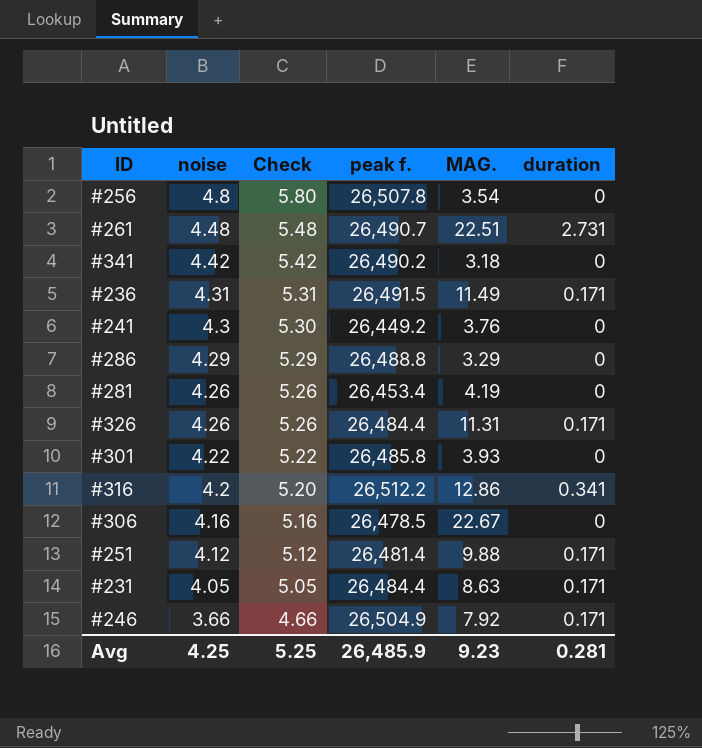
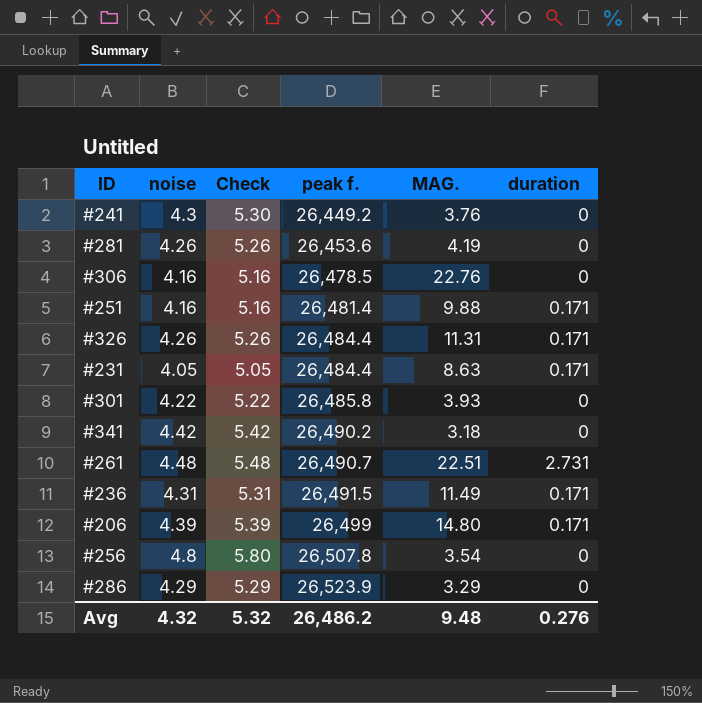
row order: noise descending -> peak f. ascending
row #316: 4.2 | 5.20 | 26,512.2 | 12.86 | 0.341 -> none
row #246: 3.66 | 4.66 | 26,504.9 | 7.92 | 0.171 -> none
#281 | peak f.: 26,453.4 -> 26,453.6
#306 | MAG.: 22.67 -> 22.76
#251 | noise: 4.12 -> 4.16
#251 | Check: 5.12 -> 5.16
row #206: none -> 4.39 | 5.39 | 26,499 | 14.80 | 0.171
#286 | peak f.: 26,488.8 -> 26,523.9
Avg | noise: 4.25 -> 4.32
Avg | Check: 5.25 -> 5.32
Avg | peak f.: 26,485.9 -> 26,486.2
Avg | MAG.: 9.23 -> 9.48
Avg | duration: 0.281 -> 0.276

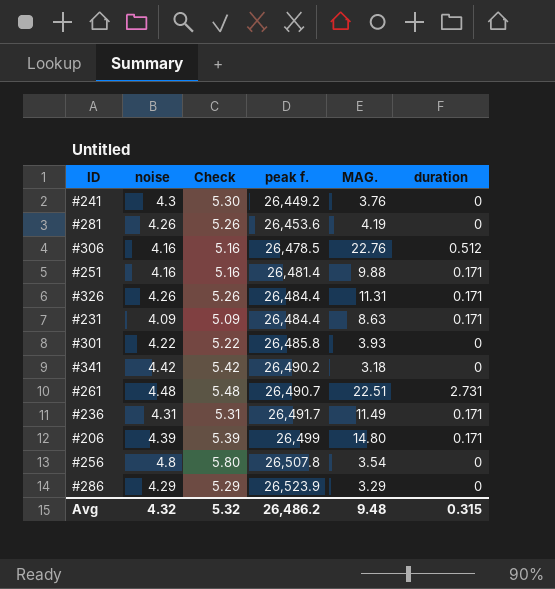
#306 | duration: 0 -> 0.512
#231 | noise: 4.05 -> 4.09
#231 | Check: 5.05 -> 5.09
#236 | peak f.: 26,491.5 -> 26,491.7
Avg | duration: 0.276 -> 0.315

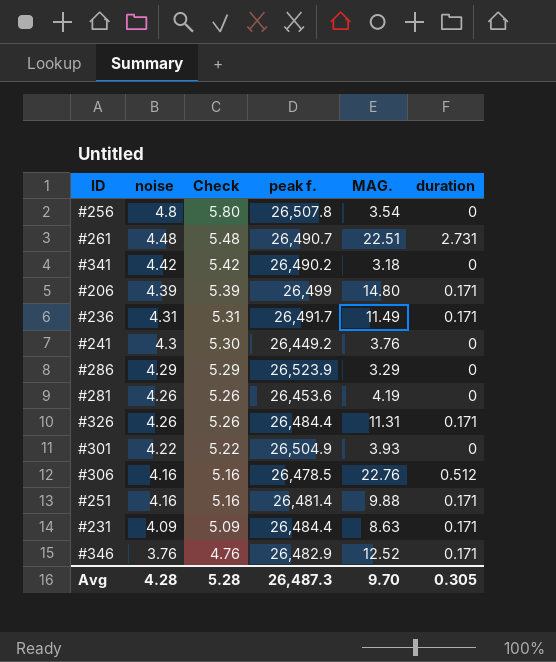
row order: peak f. ascending -> noise descending
#301 | peak f.: 26,485.8 -> 26,504.9
row #346: none -> 3.76 | 4.76 | 26,482.9 | 12.52 | 0.171
Avg | noise: 4.32 -> 4.28
Avg | Check: 5.32 -> 5.28
Avg | peak f.: 26,486.2 -> 26,487.3
Avg | MAG.: 9.48 -> 9.70
Avg | duration: 0.315 -> 0.305

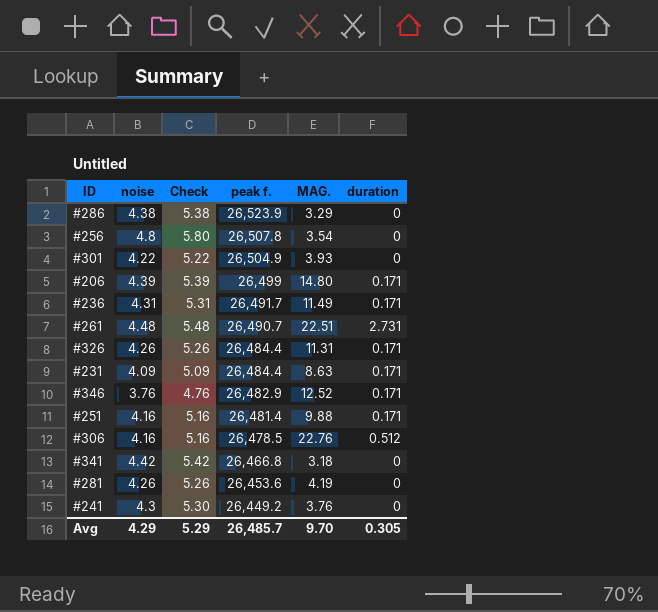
row order: noise descending -> peak f. descending
#286 | noise: 4.29 -> 4.38
#286 | Check: 5.29 -> 5.38
#341 | peak f.: 26,490.2 -> 26,466.8
Avg | noise: 4.28 -> 4.29
Avg | Check: 5.28 -> 5.29
Avg | peak f.: 26,487.3 -> 26,485.7

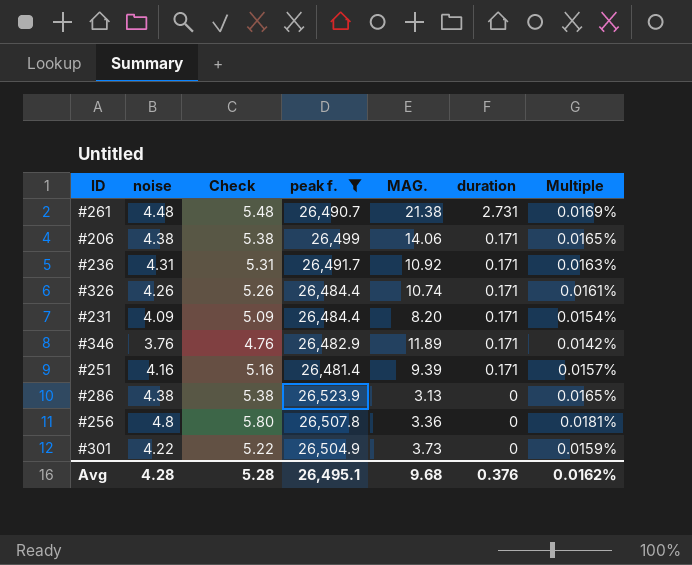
filter: none -> peak f. >= 26,481.4
row order: peak f. descending -> duration descending
column Multiple | formula: none -> [noise] / [peak f.]
#261 | MAG.: 22.51 -> 21.38
#206 | noise: 4.39 -> 4.38
#206 | Check: 5.39 -> 5.38
#206 | MAG.: 14.80 -> 14.06
#236 | MAG.: 11.49 -> 10.92
#326 | MAG.: 11.31 -> 10.74
#231 | MAG.: 8.63 -> 8.20
#346 | MAG.: 12.52 -> 11.89
#251 | MAG.: 9.88 -> 9.39
#286 | MAG.: 3.29 -> 3.13
#256 | MAG.: 3.54 -> 3.36
#301 | MAG.: 3.93 -> 3.73
Avg | noise: 4.29 -> 4.28
Avg | Check: 5.29 -> 5.28
Avg | peak f.: 26,485.7 -> 26,495.1
Avg | MAG.: 9.70 -> 9.68
Avg | duration: 0.305 -> 0.376

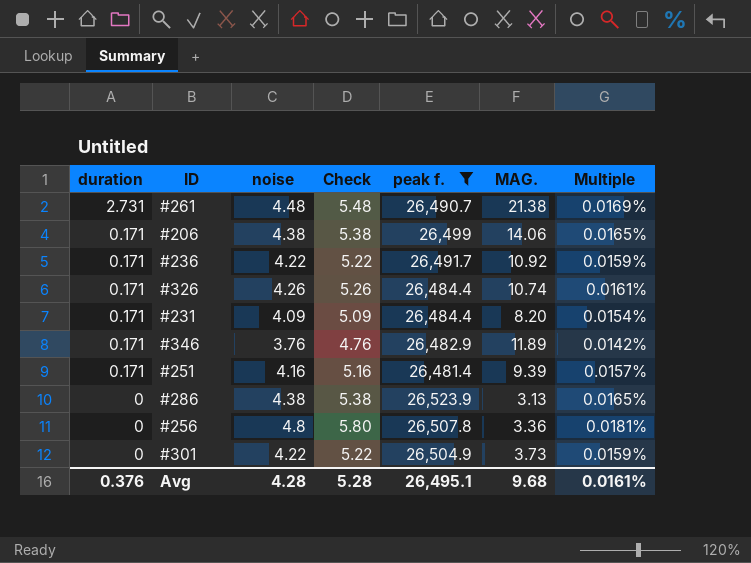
column duration | position: 6 -> 1
#236 | noise: 4.31 -> 4.22
#236 | Check: 5.31 -> 5.22
#236 | Multiple: 0.0163% -> 0.0159%
Avg | Multiple: 0.0162% -> 0.0161%

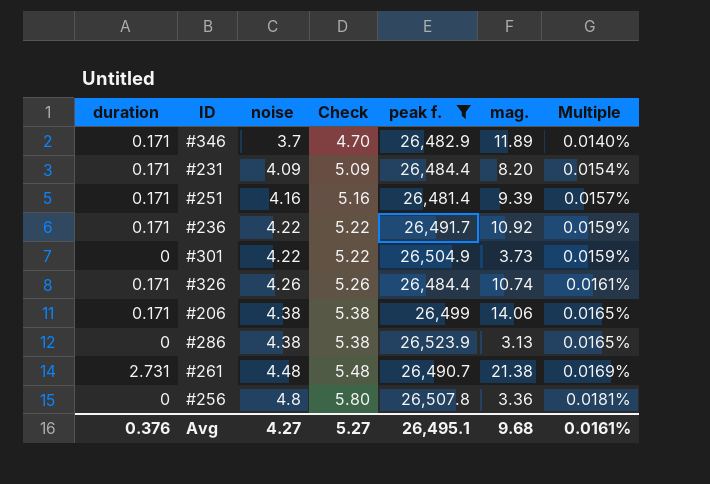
row order: duration descending -> noise ascending
column name: MAG. -> mag.
#346 | noise: 3.76 -> 3.7
#346 | Check: 4.76 -> 4.70
#346 | Multiple: 0.0142% -> 0.0140%
Avg | noise: 4.28 -> 4.27
Avg | Check: 5.28 -> 5.27

